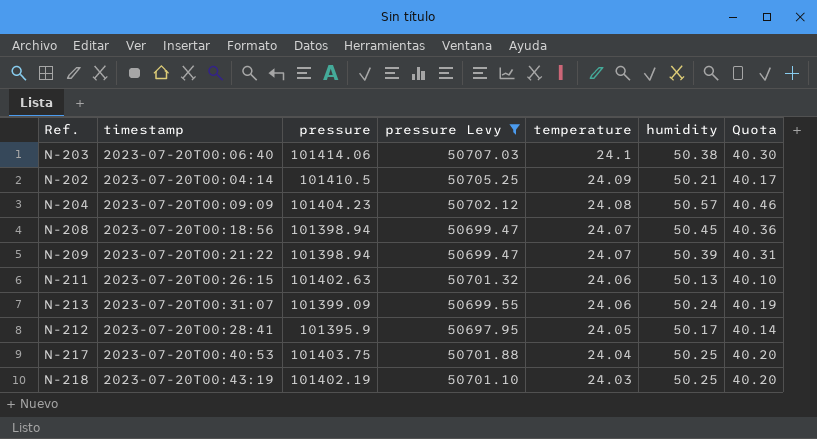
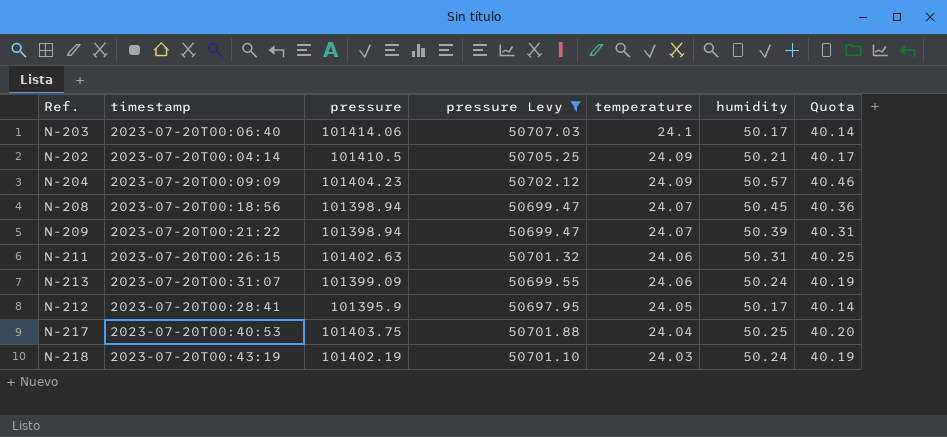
N-203 | humidity: 50.38 -> 50.17
N-203 | Quota: 40.30 -> 40.14
N-204 | temperature: 24.08 -> 24.09
N-211 | humidity: 50.13 -> 50.31
N-211 | Quota: 40.10 -> 40.25
N-218 | humidity: 50.25 -> 50.24
N-218 | Quota: 40.20 -> 40.19

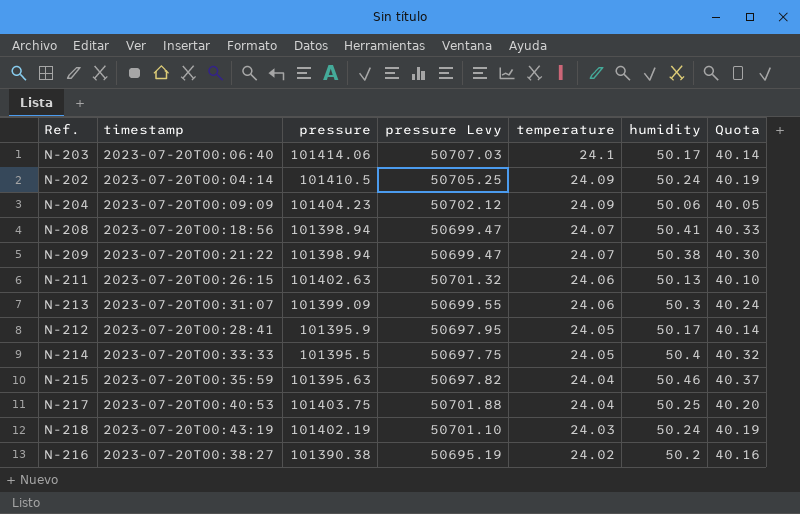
filter: pressure Levy >= 50697.95 -> none
N-202 | humidity: 50.21 -> 50.24
N-202 | Quota: 40.17 -> 40.19
N-204 | humidity: 50.57 -> 50.06
N-204 | Quota: 40.46 -> 40.05
N-208 | humidity: 50.45 -> 50.41
N-208 | Quota: 40.36 -> 40.33
N-209 | humidity: 50.39 -> 50.38
N-209 | Quota: 40.31 -> 40.30
N-211 | humidity: 50.31 -> 50.13
N-211 | Quota: 40.25 -> 40.10
N-213 | humidity: 50.24 -> 50.3
N-213 | Quota: 40.19 -> 40.24

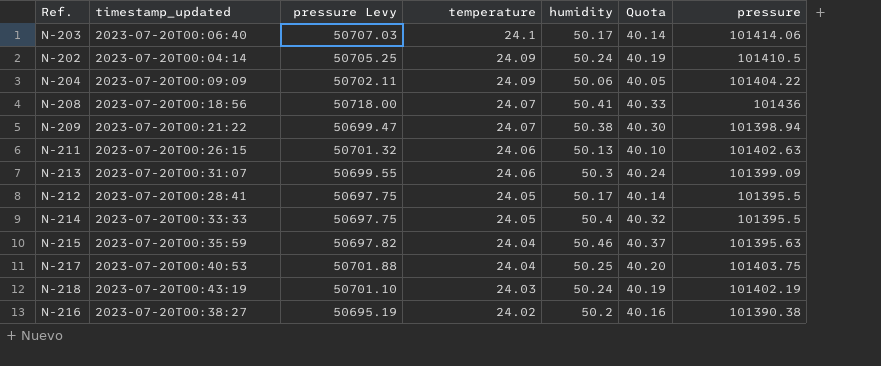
column name: timestamp -> timestamp_updated
column pressure | position: 3 -> 7
N-204 | pressure Levy: 50702.12 -> 50702.11
N-204 | pressure: 101404.23 -> 101404.22
N-208 | pressure Levy: 50699.47 -> 50718.00
N-208 | pressure: 101398.94 -> 101436
N-212 | pressure Levy: 50697.95 -> 50697.75
N-212 | pressure: 101395.9 -> 101395.5

